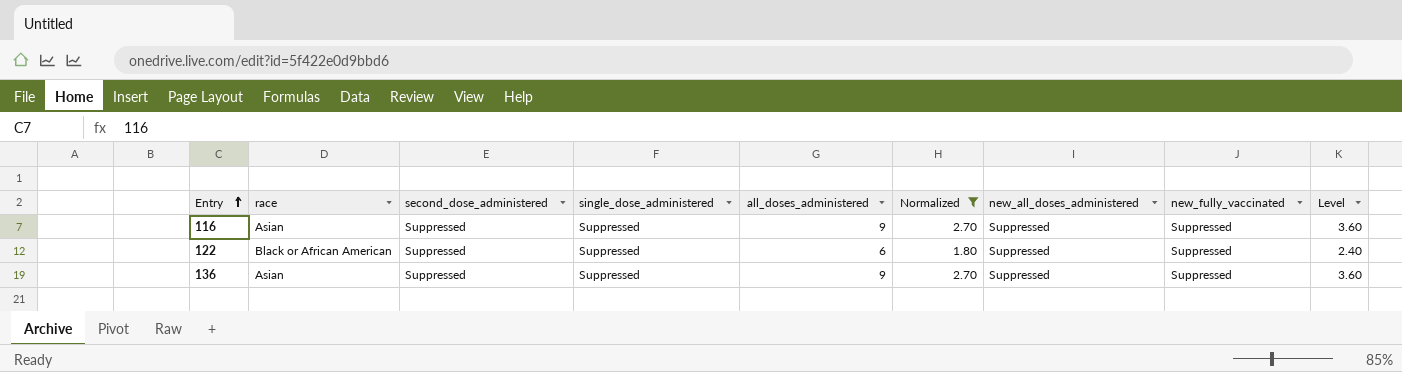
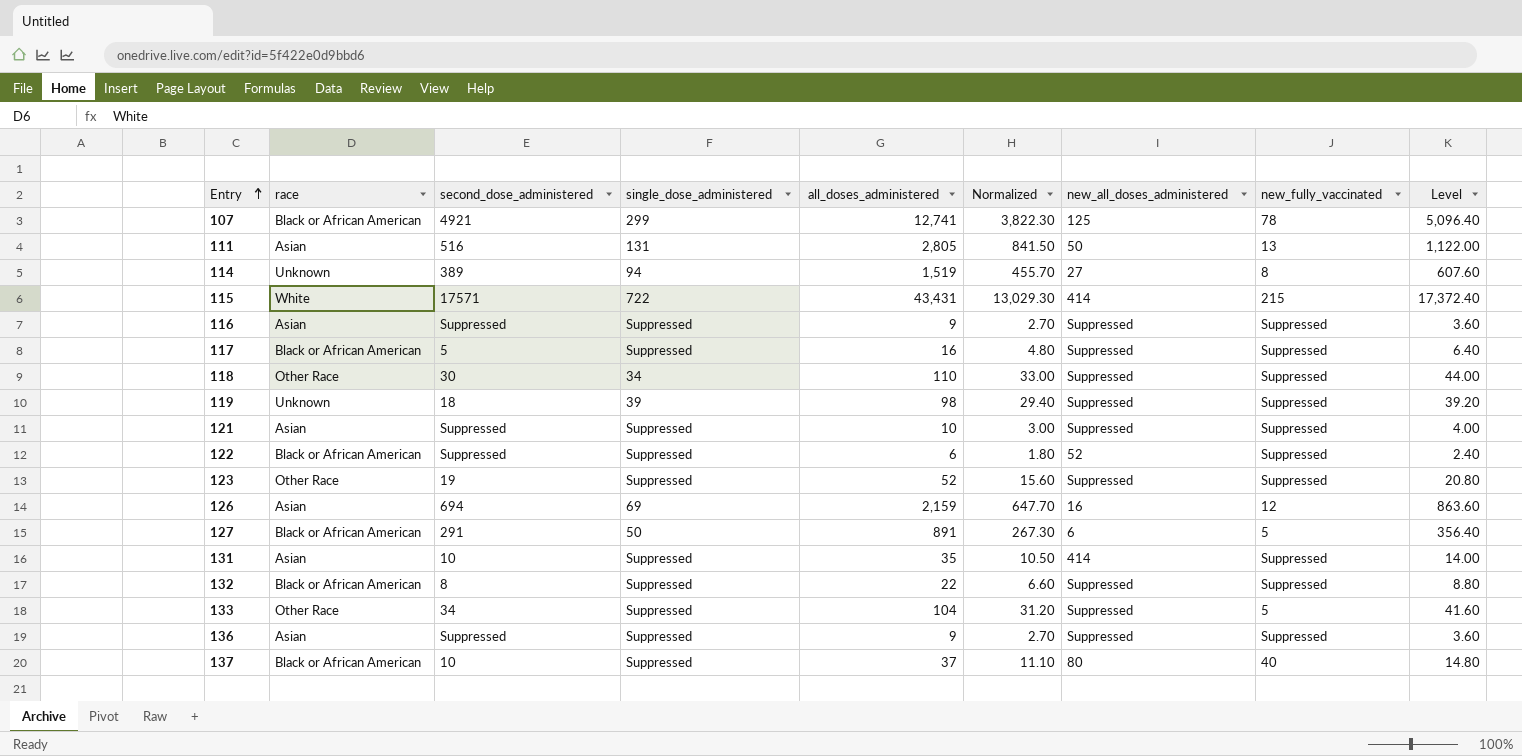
filter: Normalized <= 2.70 -> none
122 | new_all_doses_administered: Suppressed -> 52

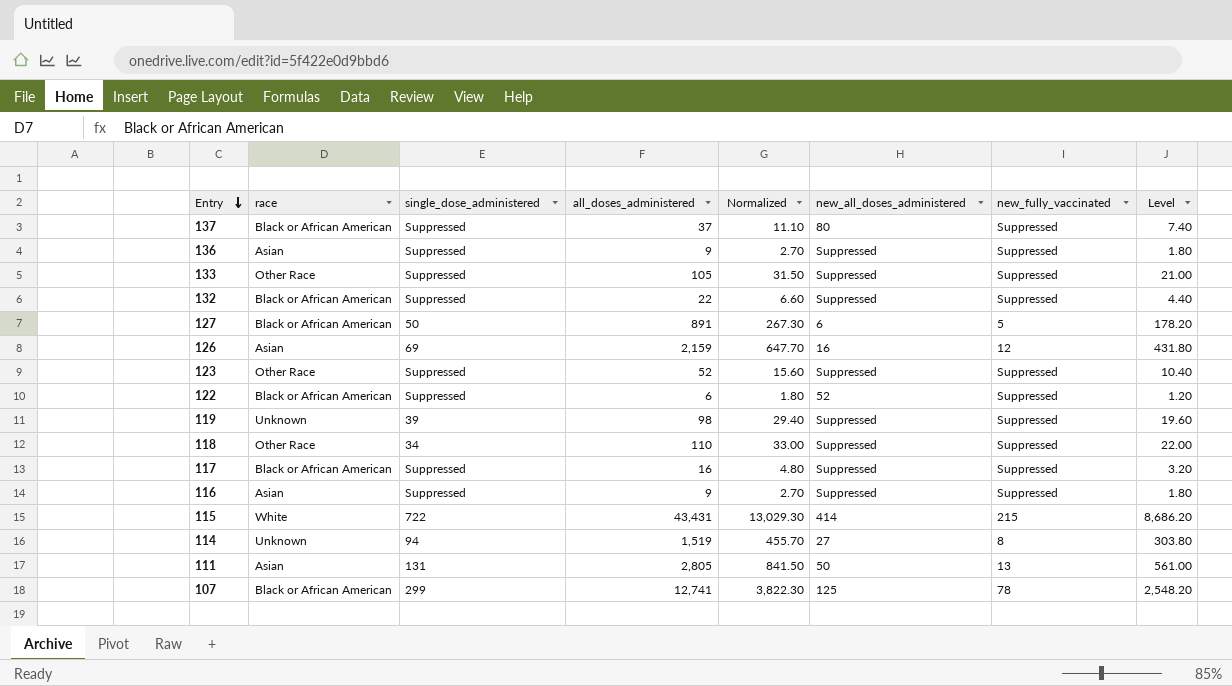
row order: Entry ascending -> Entry descending
column second_dose_administered | position: 3 -> none
column Level | formula: [all_doses_administered] * 0.4 -> [all_doses_administered] * 0.2
row 121: Asian | Suppressed | Suppressed | 10 | 3.00 | Suppressed | Suppressed | 4.00 -> none
row 131: Asian | 10 | Suppressed | 35 | 10.50 | 414 | Suppressed | 14.00 -> none
137 | new_fully_vaccinated: 40 -> Suppressed
133 | all_doses_administered: 104 -> 105
133 | Normalized: 31.20 -> 31.50
133 | new_fully_vaccinated: 5 -> Suppressed

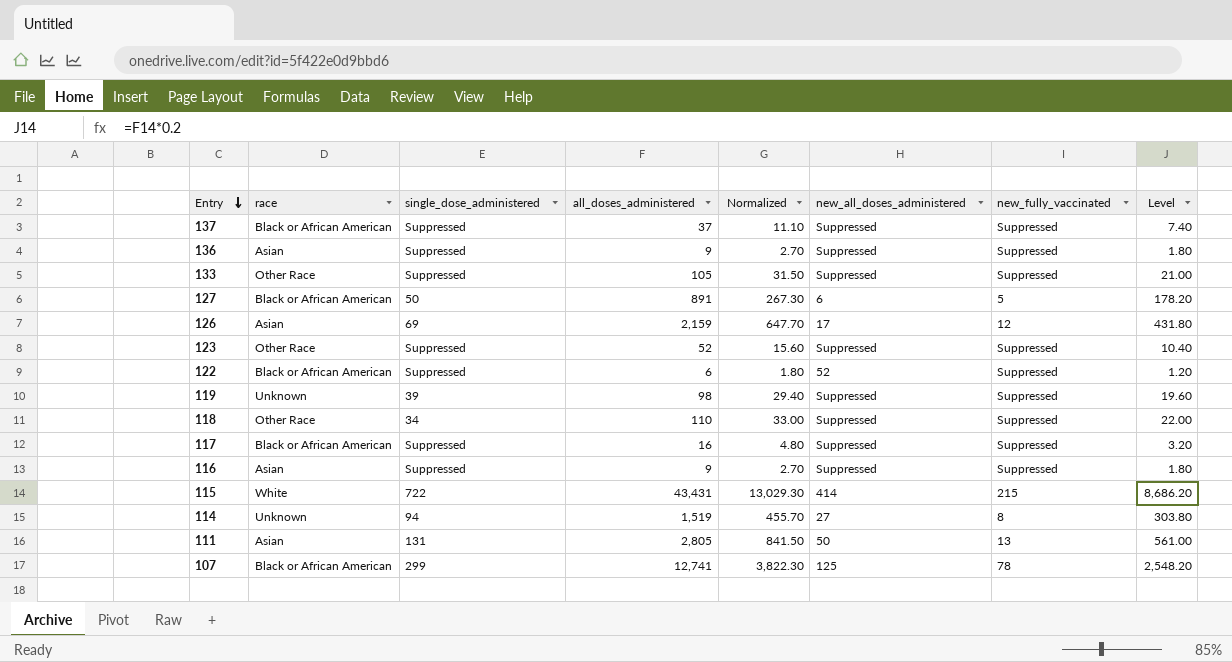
row 132: Black or African American | Suppressed | 22 | 6.60 | Suppressed | Suppressed | 4.40 -> none
137 | new_all_doses_administered: 80 -> Suppressed
126 | new_all_doses_administered: 16 -> 17

